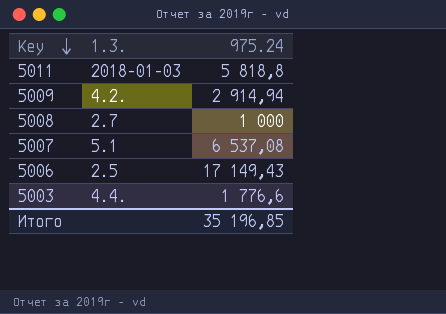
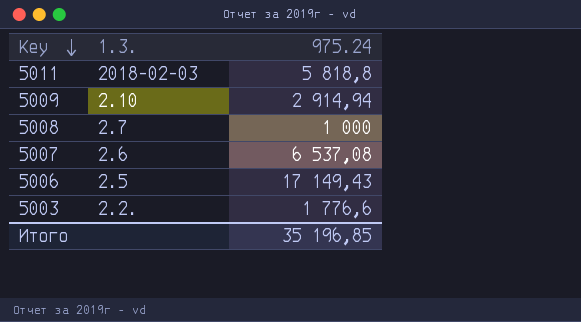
5011 | 1.3.: 2018-01-03 -> 2018-02-03
5009 | 1.3.: 4.2. -> 2.10
5007 | 1.3.: 5.1 -> 2.6
5003 | 1.3.: 4.4. -> 2.2.

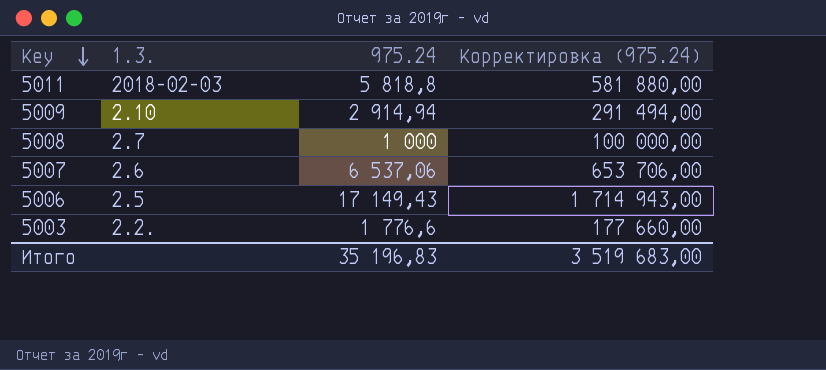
column Корректировка (975.24) | formula: none -> [975.24] * 100
5007 | 975.24: 6 537,08 -> 6 537,06
Итого | 975.24: 35 196,85 -> 35 196,83

